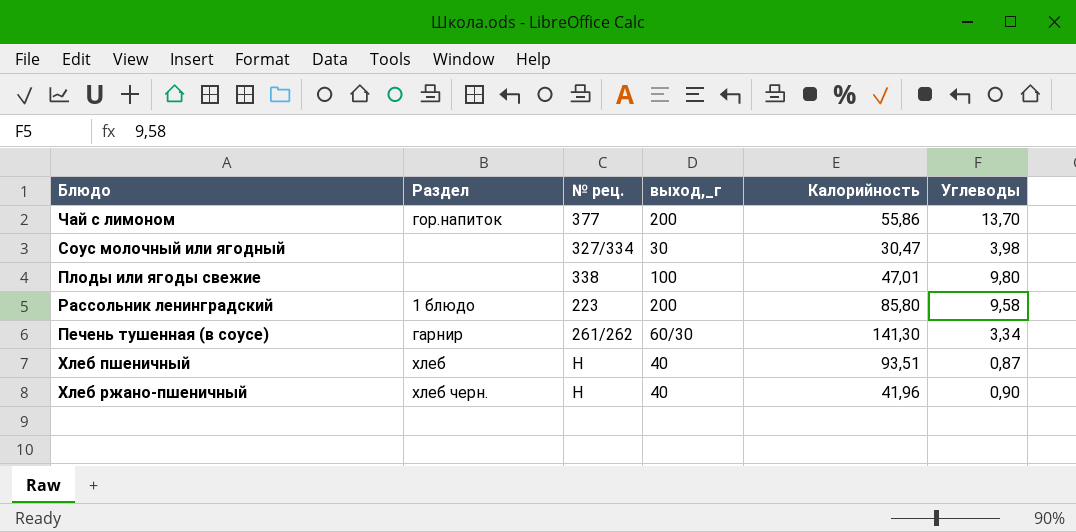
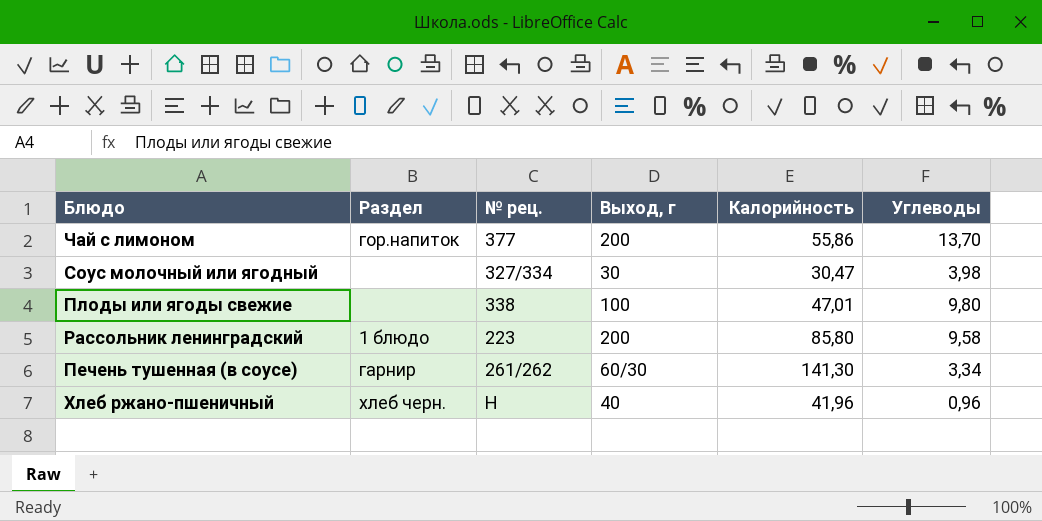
column name: выход,_г -> Выход, г
row Хлеб пшеничный: хлеб | Н | 40 | 93,51 | 0,87 -> none
Хлеб ржано-пшеничный | Углеводы: 0,90 -> 0,96

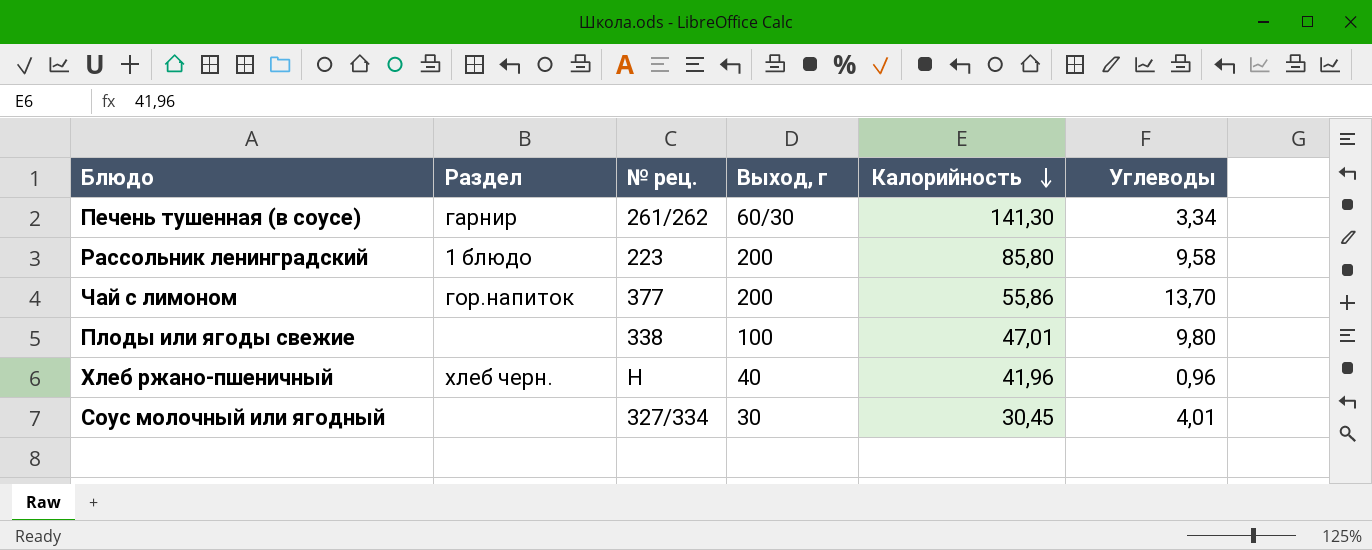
row order: none -> Калорийность descending
Соус молочный или ягодный | Калорийность: 30,47 -> 30,45
Соус молочный или ягодный | Углеводы: 3,98 -> 4,01

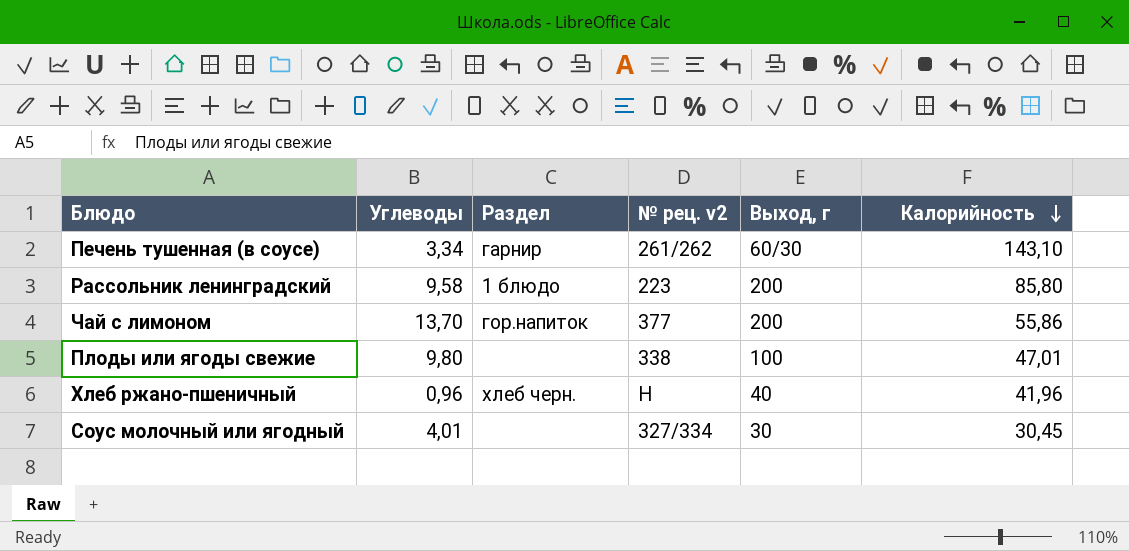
column Углеводы | position: 6 -> 2
column name: № рец. -> № рец. v2
Печень тушенная (в соусе) | Калорийность: 141,30 -> 143,10

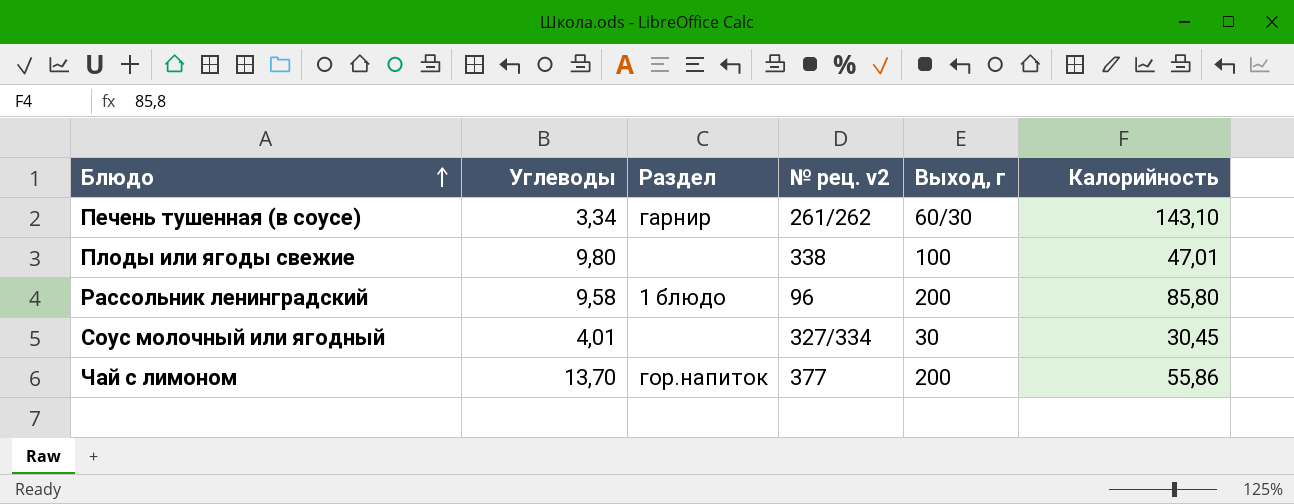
row order: Калорийность descending -> Блюдо ascending
row Хлеб ржано-пшеничный: 0,96 | хлеб черн. | Н | 40 | 41,96 -> none
Рассольник ленинградский | № рец. v2: 223 -> 96

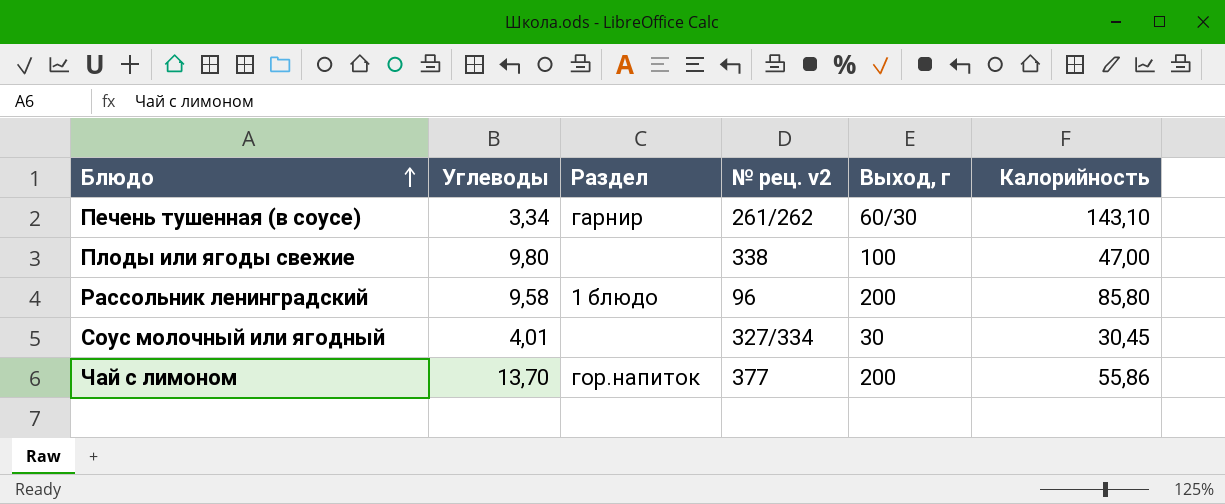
Плоды или ягоды свежие | Калорийность: 47,01 -> 47,00

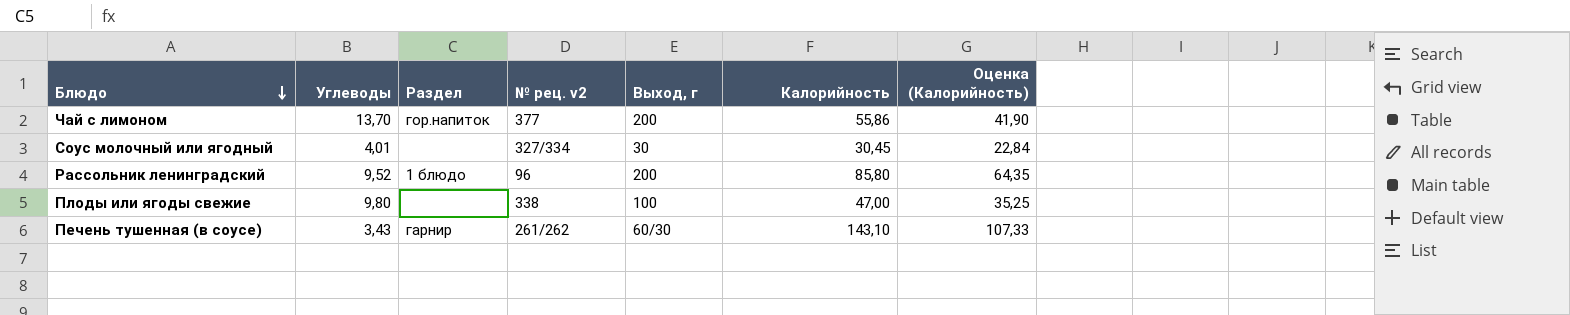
row order: Блюдо ascending -> Блюдо descending
column Оценка (Калорийность) | formula: none -> [Калорийность] * 0,75
Рассольник ленинградский | Углеводы: 9,58 -> 9,52
Печень тушенная (в соусе) | Углеводы: 3,34 -> 3,43

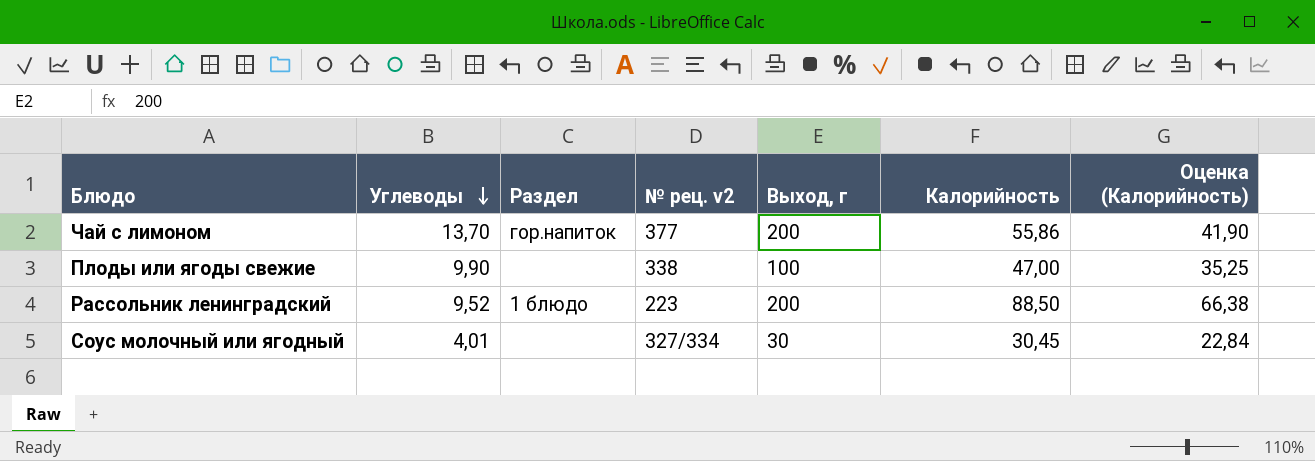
row order: Блюдо descending -> Углеводы descending
row Печень тушенная (в соусе): 3,43 | гарнир | 261/262 | 60/30 | 143,10 | 107,33 -> none
Плоды или ягоды свежие | Углеводы: 9,80 -> 9,90
Рассольник ленинградский | № рец. v2: 96 -> 223
Рассольник ленинградский | Калорийность: 85,80 -> 88,50
Рассольник ленинградский | Оценка (Калорийность): 64,35 -> 66,38

